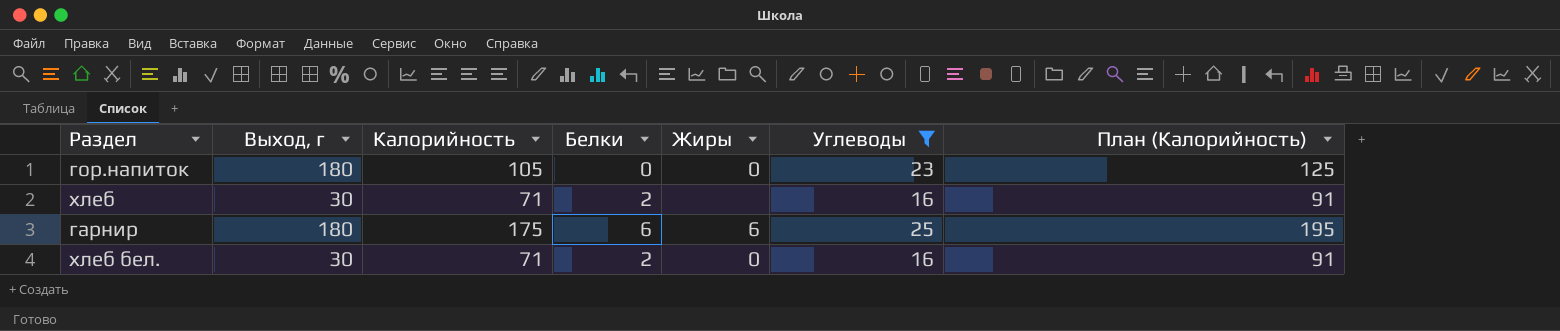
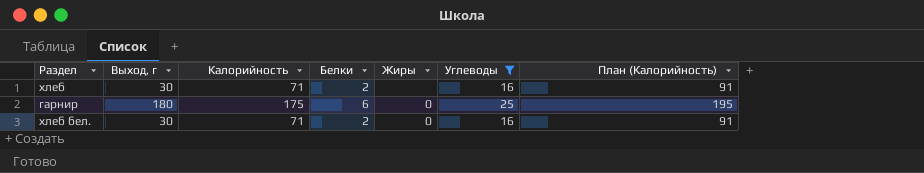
row гор.напиток: 180 | 105 | 0 | 0 | 23 | 125 -> none
гарнир | Жиры: 6 -> 0

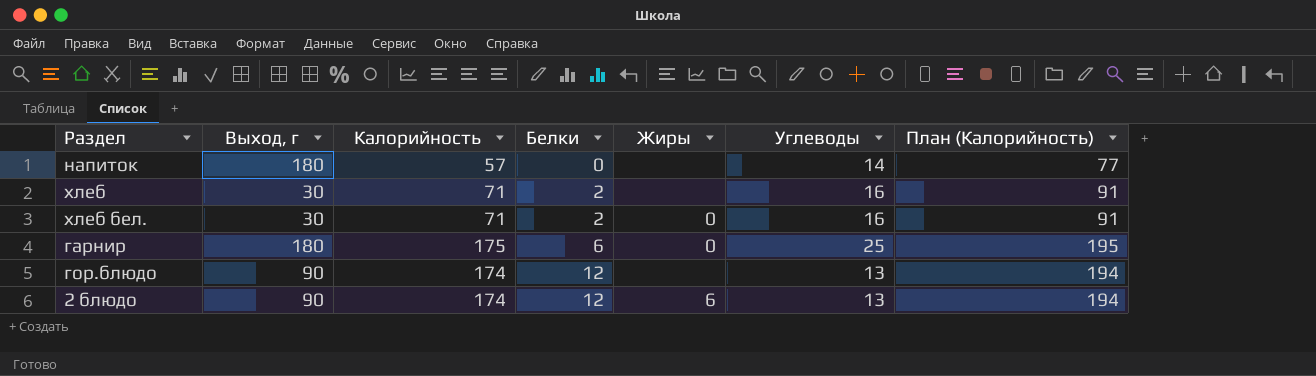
filter: Углеводы >= 16 -> none
row order: none -> Белки ascending

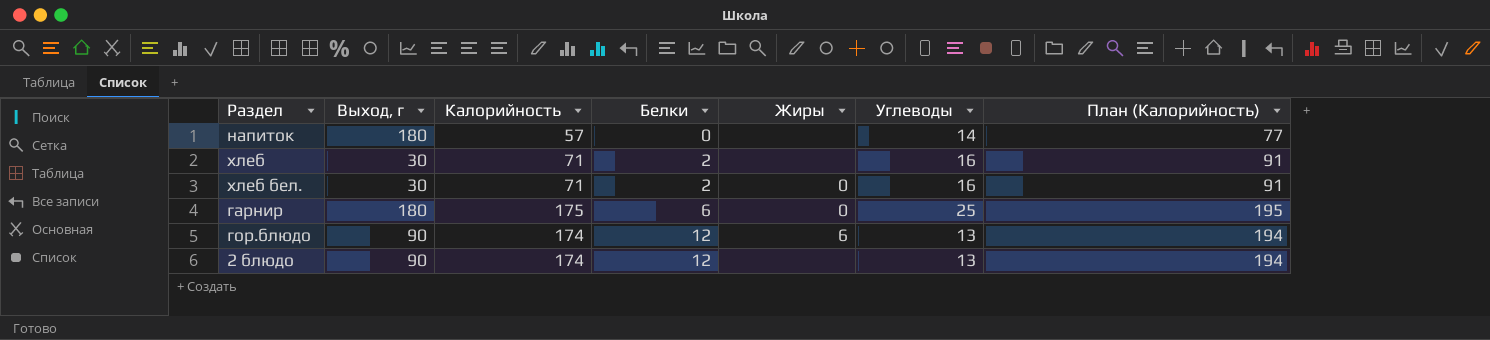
гор.блюдо | Жиры: none -> 6
2 блюдо | Жиры: 6 -> none

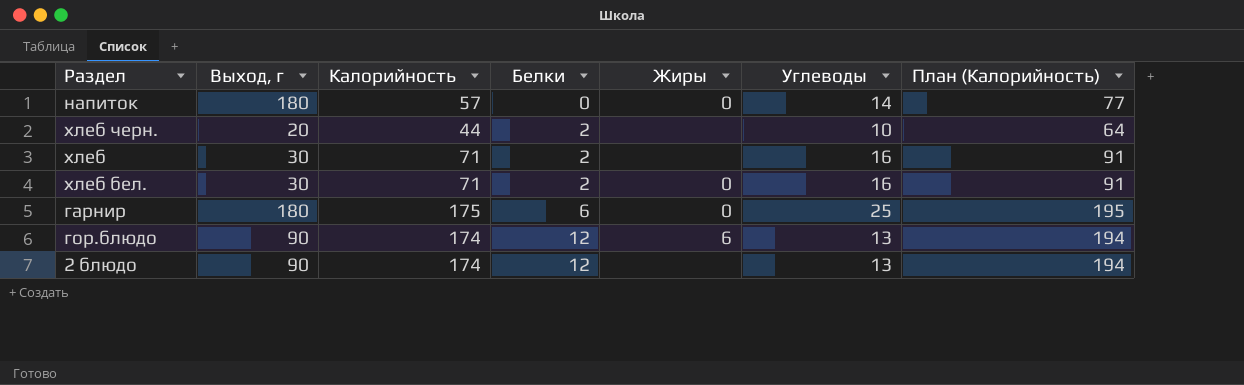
напиток | Жиры: none -> 0
row хлеб черн.: none -> 20 | 44 | 2 | none | 10 | 64

